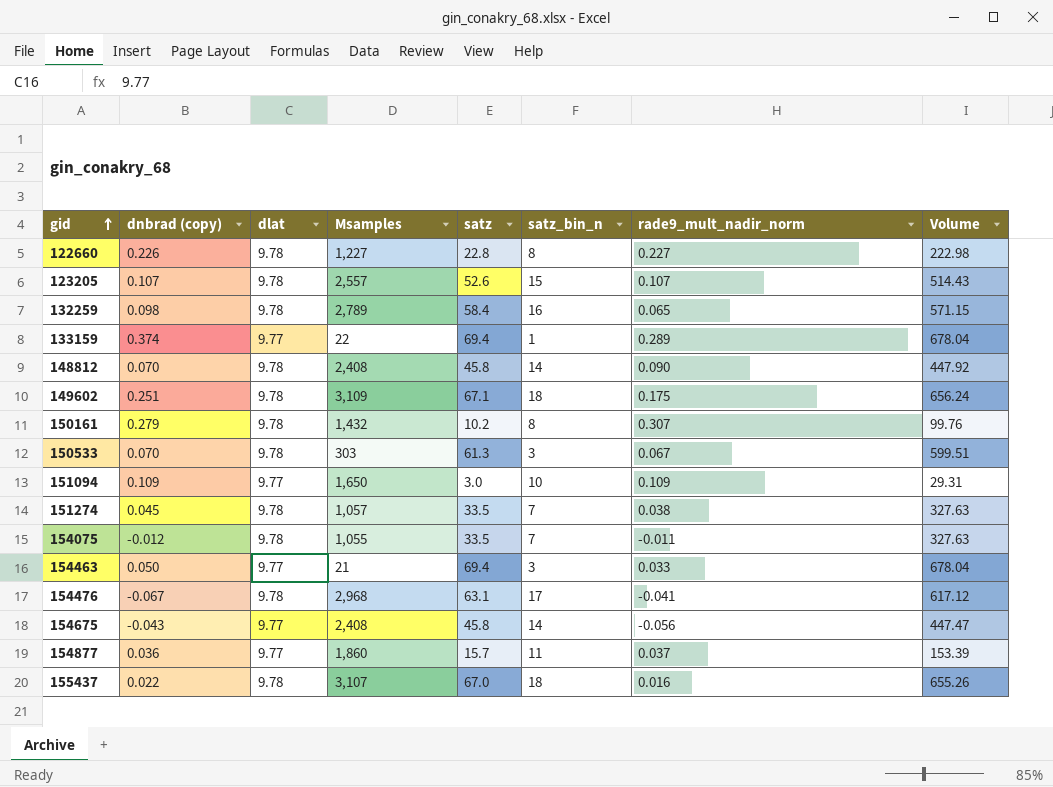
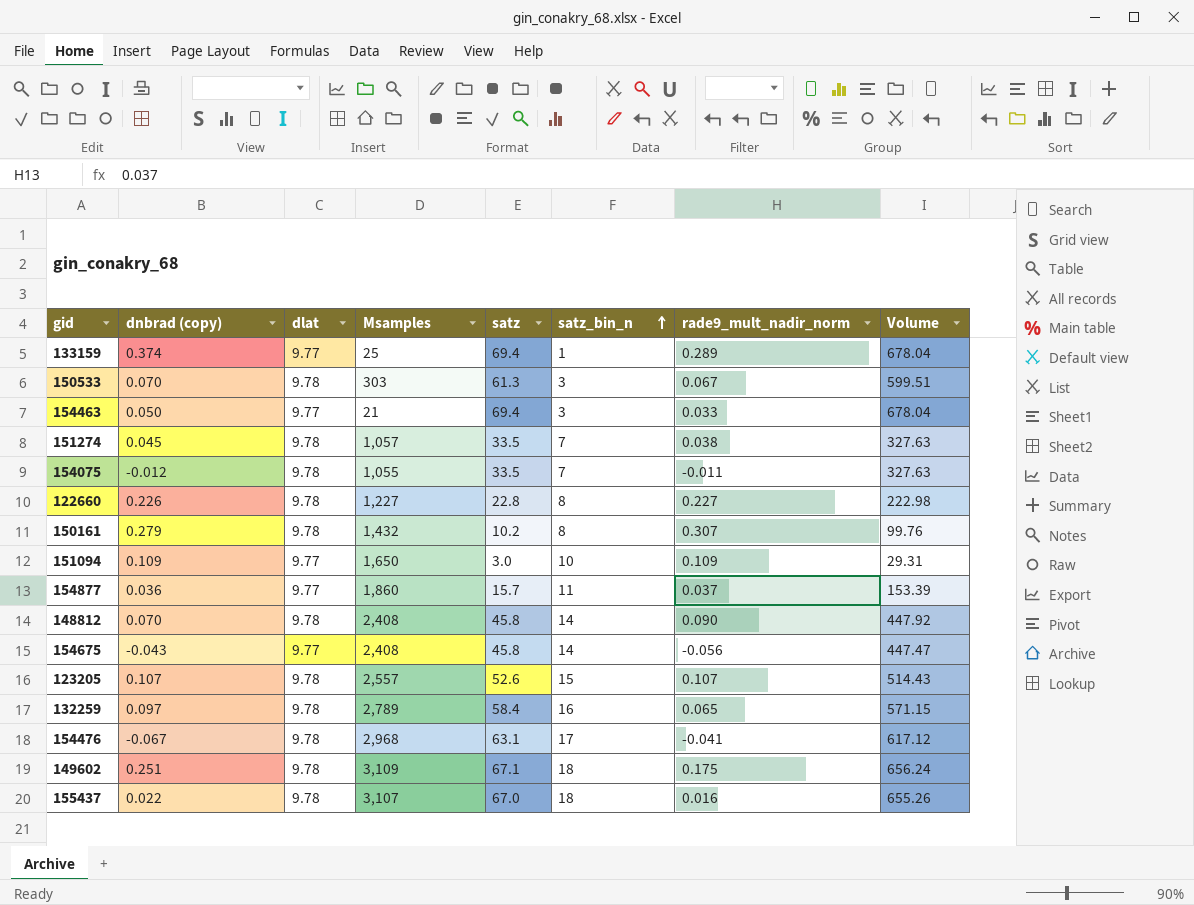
row order: gid ascending -> satz_bin_n ascending
133159 | Msamples: 22 -> 25
132259 | dnbrad (copy): 0.098 -> 0.097

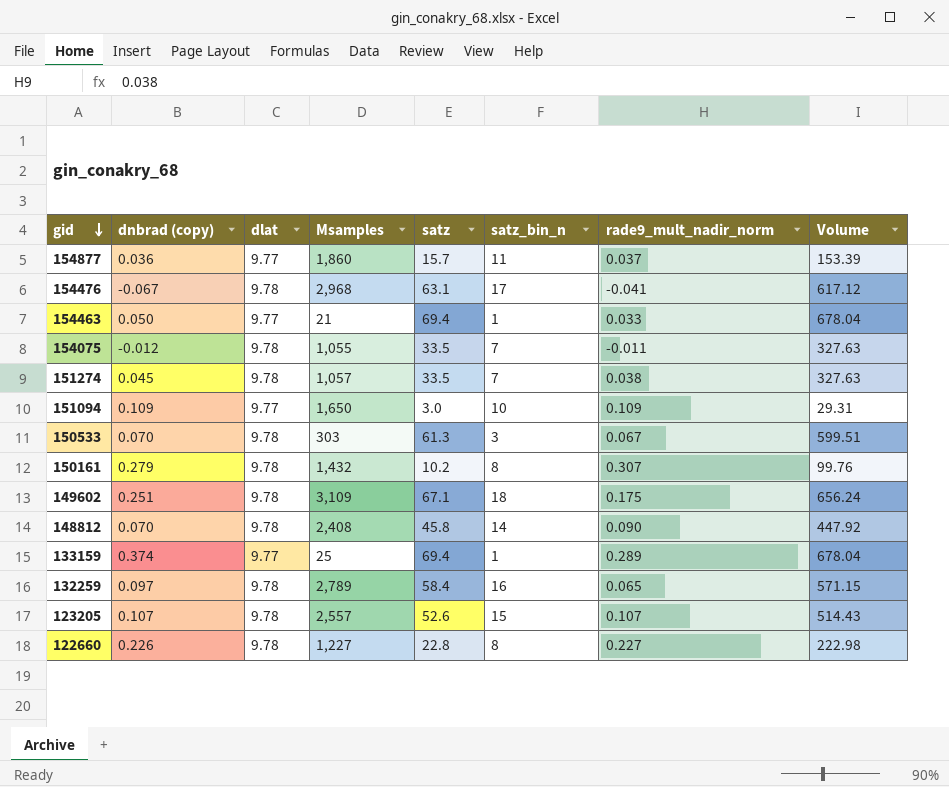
row order: satz_bin_n ascending -> gid descending
row 154675: -0.043 | 9.77 | 2,408 | 45.8 | 14 | -0.056 | 447.47 -> none
row 155437: 0.022 | 9.78 | 3,107 | 67.0 | 18 | 0.016 | 655.26 -> none
154463 | satz_bin_n: 3 -> 1

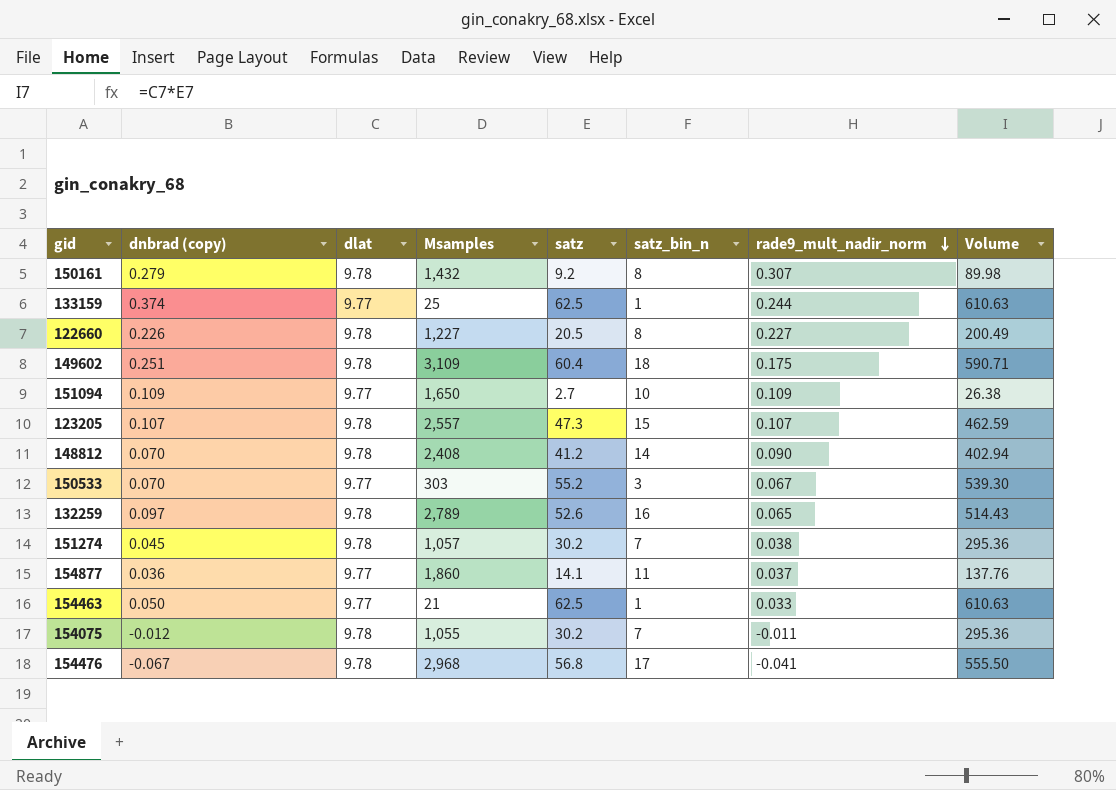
row order: gid descending -> rade9_mult_nadir_norm descending
150161 | satz: 10.2 -> 9.2
150161 | Volume: 99.76 -> 89.98
133159 | satz: 69.4 -> 62.5
133159 | rade9_mult_nadir_norm: 0.289 -> 0.244
133159 | Volume: 678.04 -> 610.63
122660 | satz: 22.8 -> 20.5
122660 | Volume: 222.98 -> 200.49
149602 | satz: 67.1 -> 60.4
149602 | Volume: 656.24 -> 590.71
151094 | satz: 3.0 -> 2.7
151094 | Volume: 29.31 -> 26.38
123205 | satz: 52.6 -> 47.3
123205 | Volume: 514.43 -> 462.59
148812 | satz: 45.8 -> 41.2
148812 | Volume: 447.92 -> 402.94
150533 | dlat: 9.78 -> 9.77
150533 | satz: 61.3 -> 55.2
150533 | Volume: 599.51 -> 539.30
132259 | satz: 58.4 -> 52.6
132259 | Volume: 571.15 -> 514.43
151274 | satz: 33.5 -> 30.2
151274 | Volume: 327.63 -> 295.36
154877 | satz: 15.7 -> 14.1
154877 | Volume: 153.39 -> 137.76
154463 | satz: 69.4 -> 62.5
154463 | Volume: 678.04 -> 610.63
154075 | satz: 33.5 -> 30.2
154075 | Volume: 327.63 -> 295.36
154476 | satz: 63.1 -> 56.8
154476 | Volume: 617.12 -> 555.50

